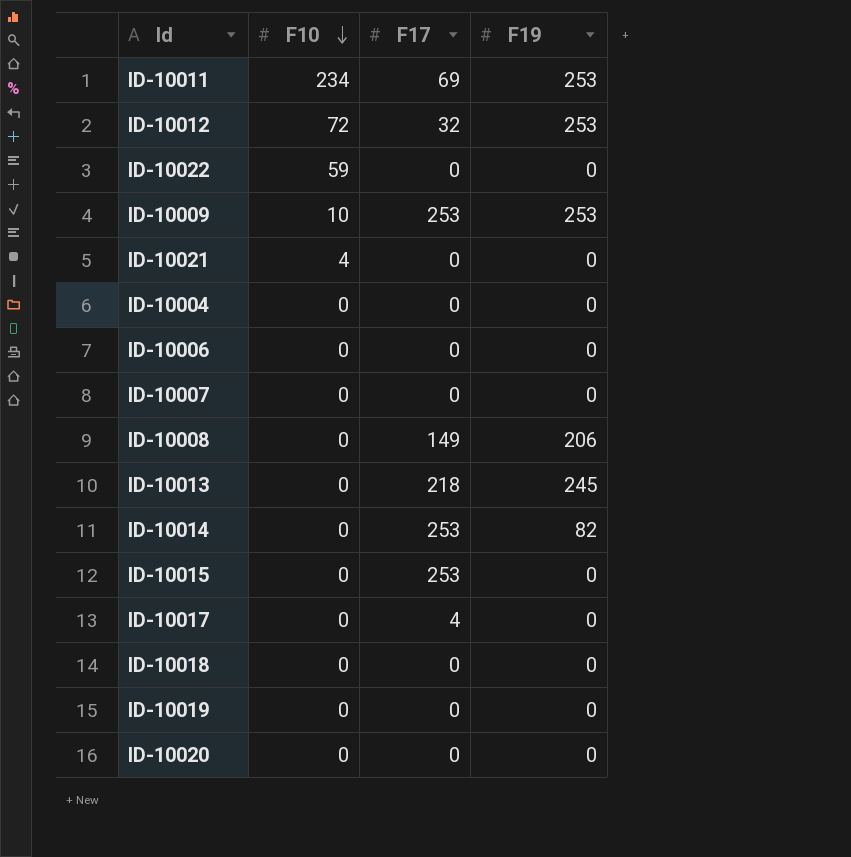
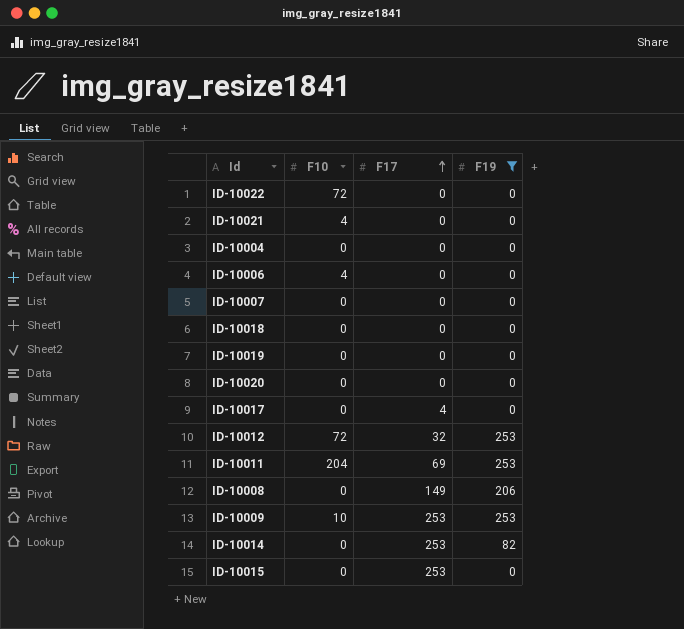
filter: none -> F19 != 245
row order: F10 descending -> F17 ascending
ID-10022 | F10: 59 -> 72
ID-10006 | F10: 0 -> 4
ID-10011 | F10: 234 -> 204

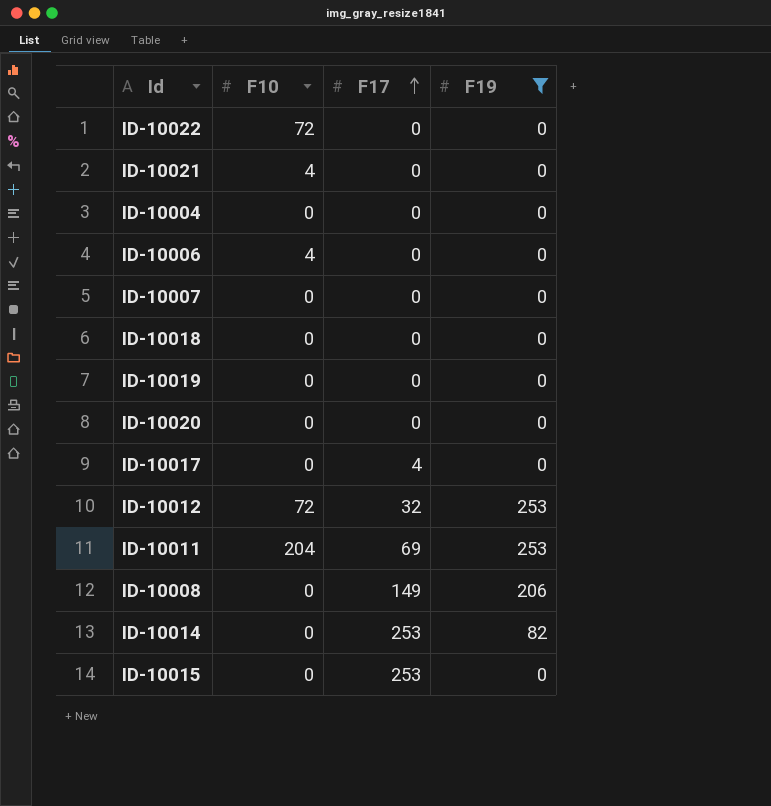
row ID-10009: 10 | 253 | 253 -> none

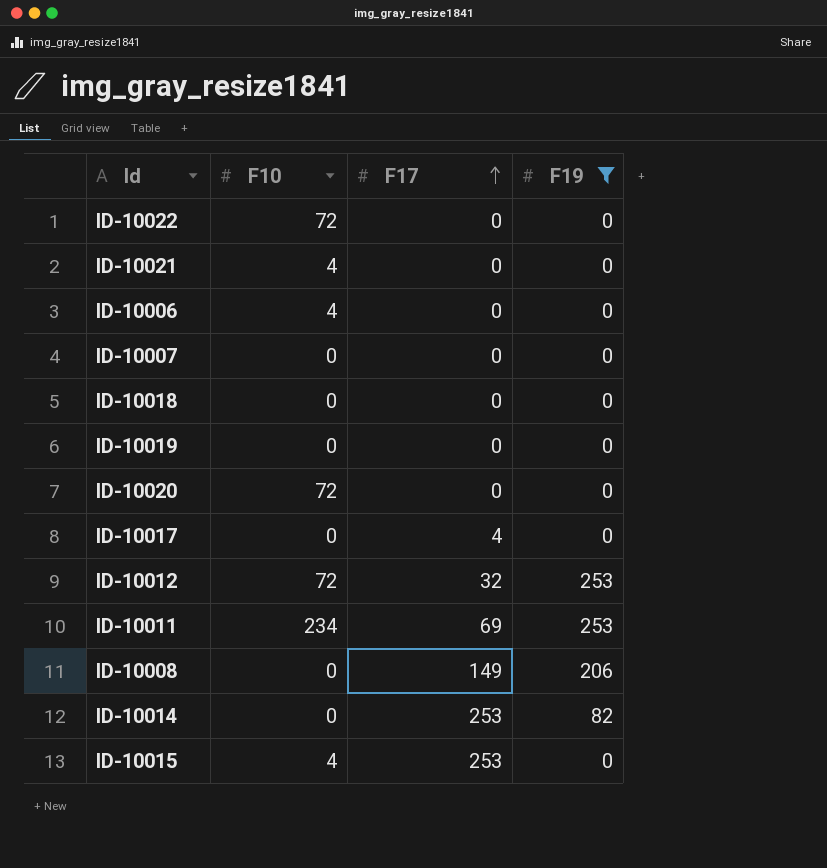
row ID-10004: 0 | 0 | 0 -> none
ID-10020 | F10: 0 -> 72
ID-10011 | F10: 204 -> 234
ID-10015 | F10: 0 -> 4

